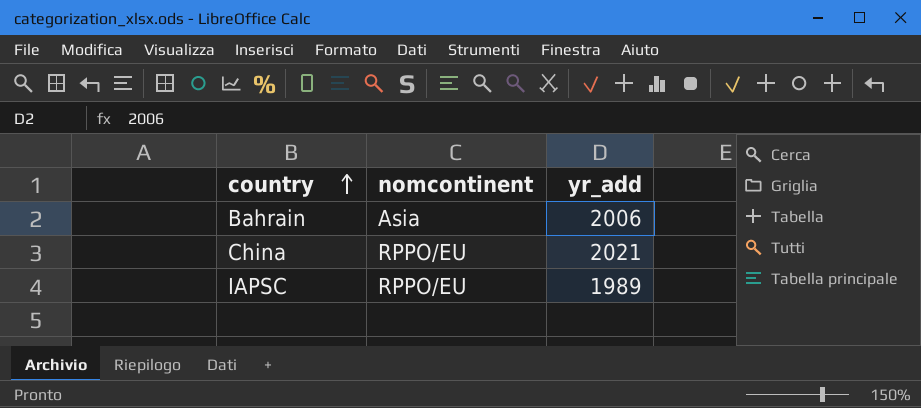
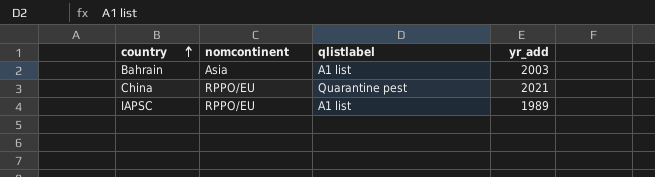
column qlistlabel | position: none -> 3
Bahrain | yr_add: 2006 -> 2003

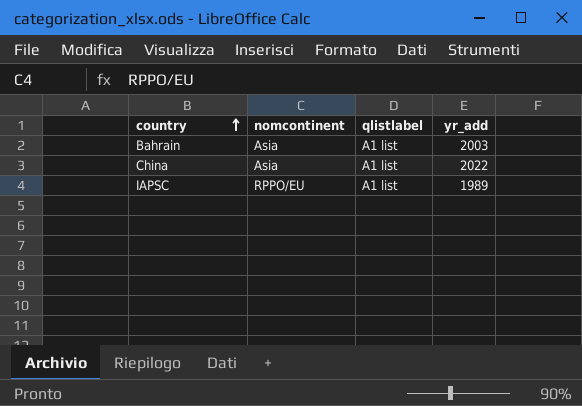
China | nomcontinent: RPPO/EU -> Asia
China | qlistlabel: Quarantine pest -> A1 list
China | yr_add: 2021 -> 2022

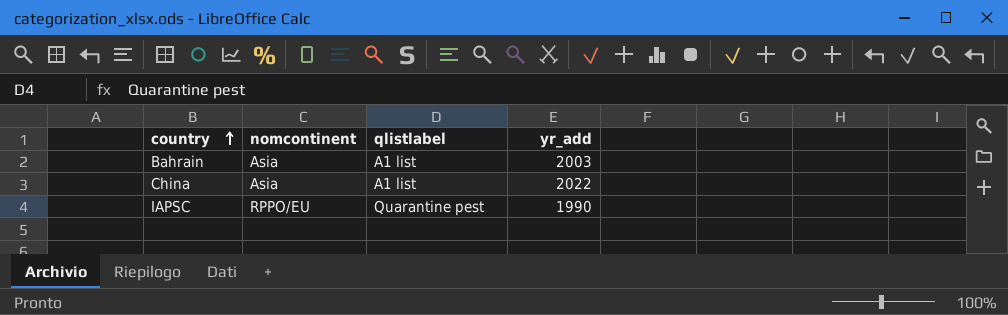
IAPSC | qlistlabel: A1 list -> Quarantine pest
IAPSC | yr_add: 1989 -> 1990

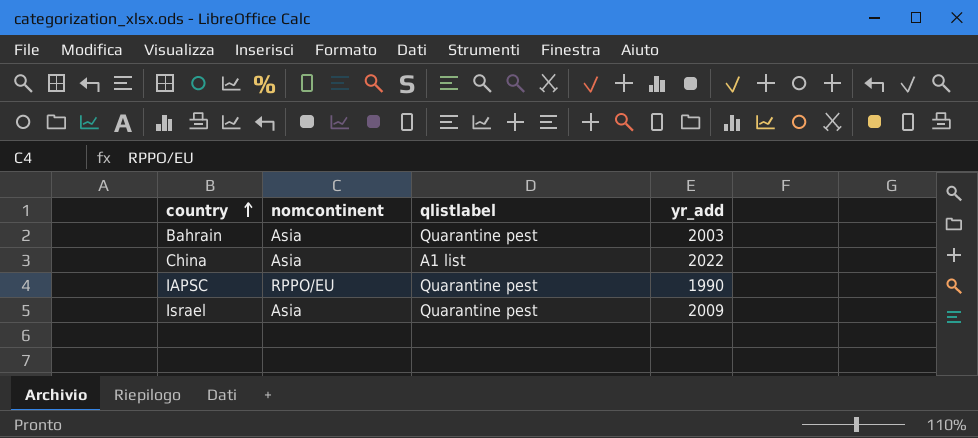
Bahrain | qlistlabel: A1 list -> Quarantine pest
row Israel: none -> Asia | Quarantine pest | 2009

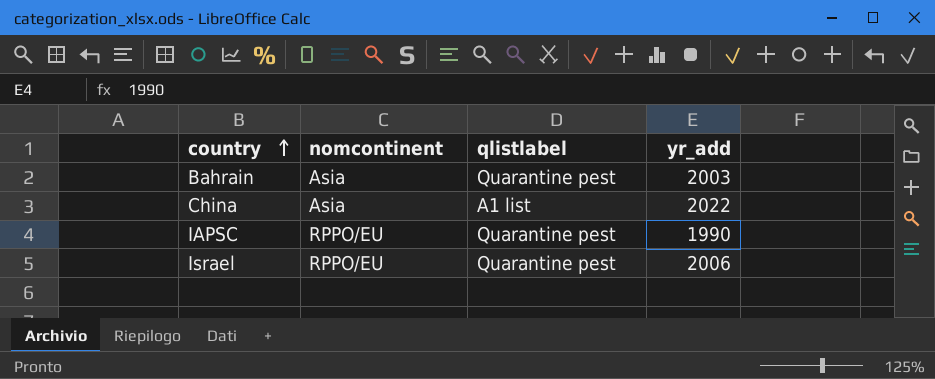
Israel | nomcontinent: Asia -> RPPO/EU
Israel | yr_add: 2009 -> 2006

